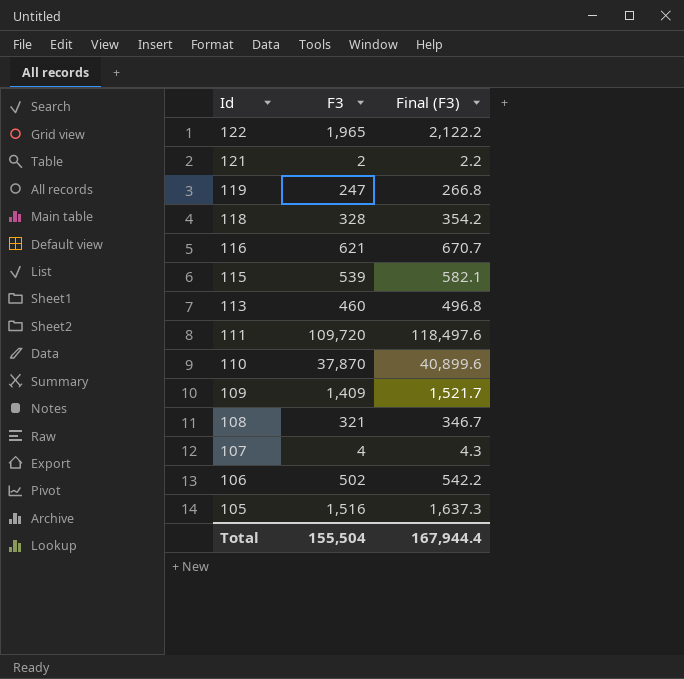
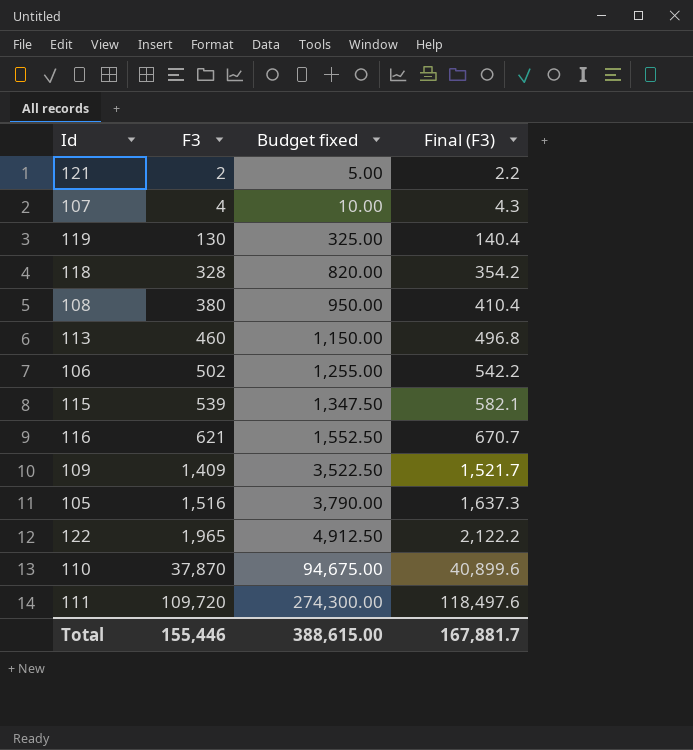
row order: Id descending -> F3 ascending
column Budget fixed | formula: none -> [F3] * 2.5
119 | F3: 247 -> 130
119 | Final (F3): 266.8 -> 140.4
108 | F3: 321 -> 380
108 | Final (F3): 346.7 -> 410.4
Total | F3: 155,504 -> 155,446
Total | Final (F3): 167,944.4 -> 167,881.7

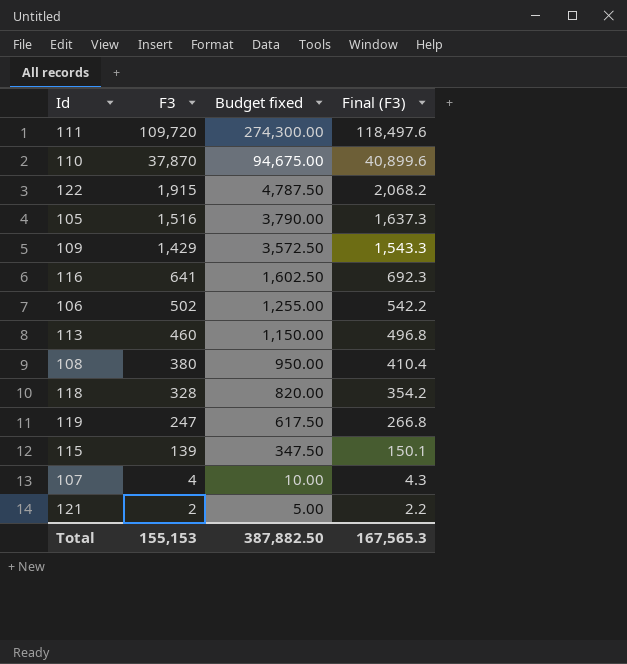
row order: F3 ascending -> F3 descending
122 | F3: 1,965 -> 1,915
122 | Budget fixed: 4,912.50 -> 4,787.50
122 | Final (F3): 2,122.2 -> 2,068.2
109 | F3: 1,409 -> 1,429
109 | Budget fixed: 3,522.50 -> 3,572.50
109 | Final (F3): 1,521.7 -> 1,543.3
116 | F3: 621 -> 641
116 | Budget fixed: 1,552.50 -> 1,602.50
116 | Final (F3): 670.7 -> 692.3
119 | F3: 130 -> 247
119 | Budget fixed: 325.00 -> 617.50
119 | Final (F3): 140.4 -> 266.8
115 | F3: 539 -> 139
115 | Budget fixed: 1,347.50 -> 347.50
115 | Final (F3): 582.1 -> 150.1
Total | F3: 155,446 -> 155,153
Total | Budget fixed: 388,615.00 -> 387,882.50
Total | Final (F3): 167,881.7 -> 167,565.3

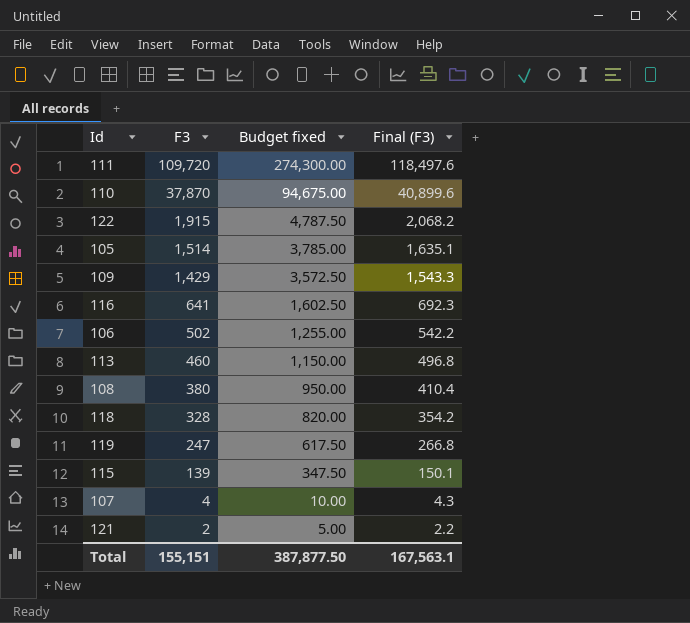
105 | F3: 1,516 -> 1,514
105 | Budget fixed: 3,790.00 -> 3,785.00
105 | Final (F3): 1,637.3 -> 1,635.1
Total | F3: 155,153 -> 155,151
Total | Budget fixed: 387,882.50 -> 387,877.50
Total | Final (F3): 167,565.3 -> 167,563.1

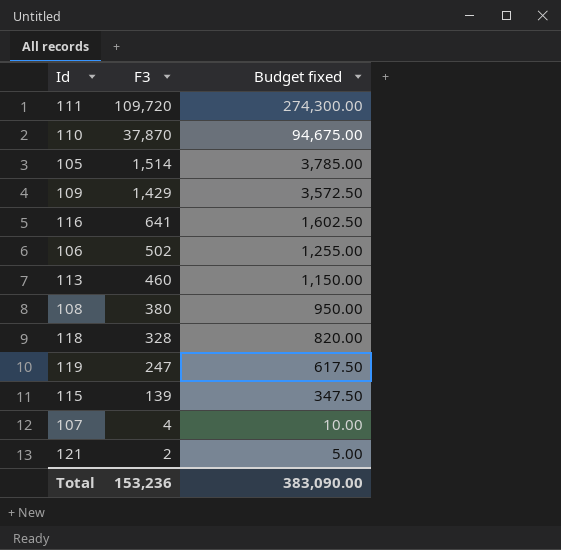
column Final (F3) | formula: [F3] * 1.08 -> none
row 122: 1,915 | 4,787.50 | 2,068.2 -> none
Total | F3: 155,151 -> 153,236
Total | Budget fixed: 387,877.50 -> 383,090.00

